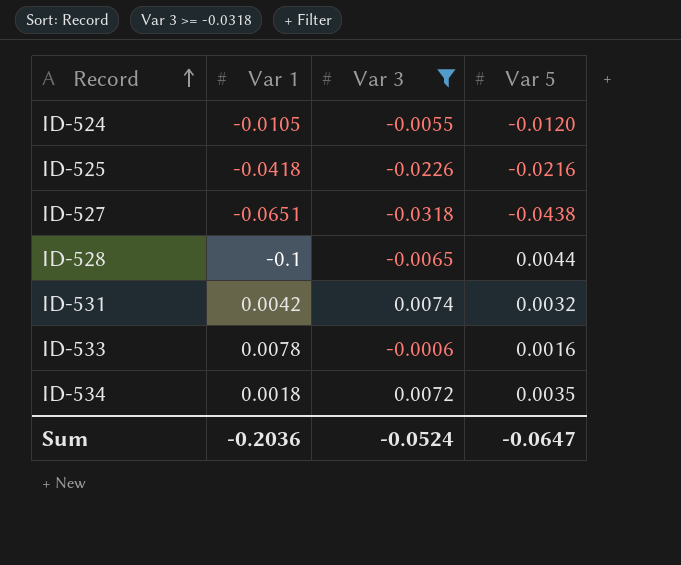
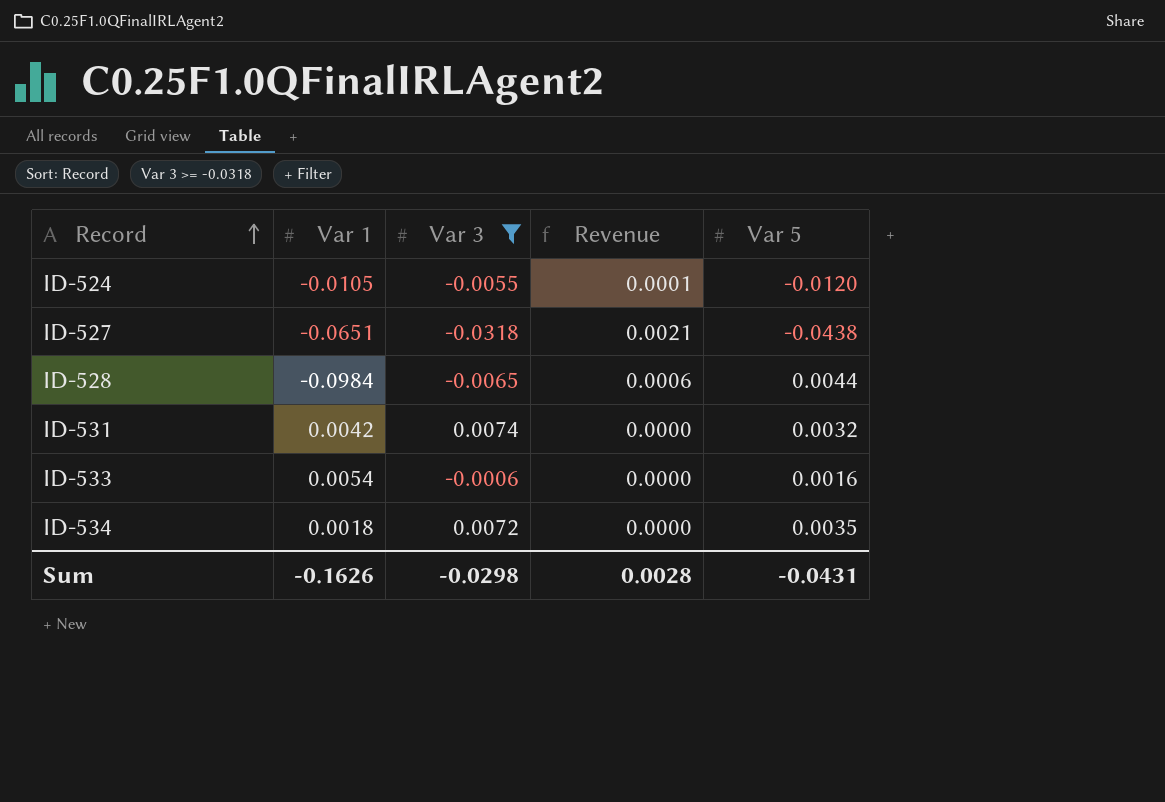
column Revenue | formula: none -> [Var 1] * [Var 3]
row ID-525: -0.0418 | -0.0226 | -0.0216 -> none
ID-528 | Var 1: -0.1 -> -0.0984
ID-533 | Var 1: 0.0078 -> 0.0054
Sum | Var 1: -0.2036 -> -0.1626
Sum | Var 3: -0.0524 -> -0.0298
Sum | Var 5: -0.0647 -> -0.0431

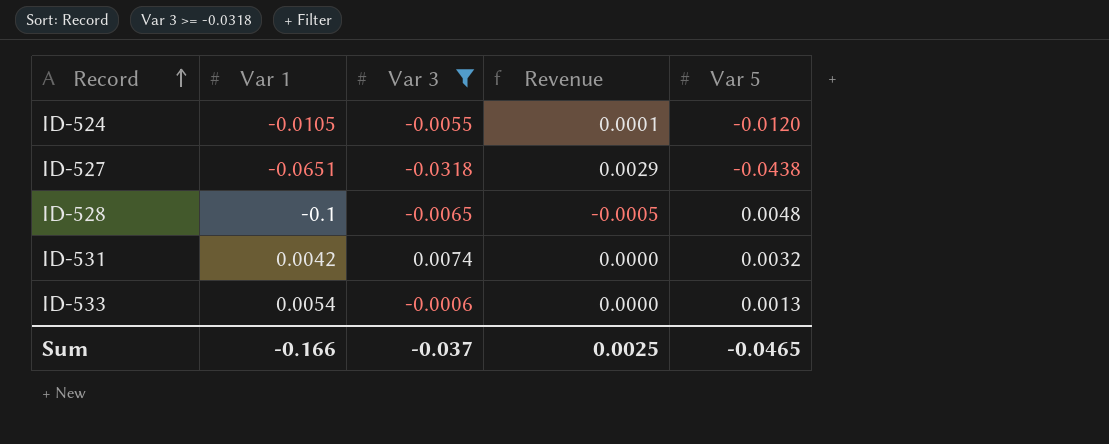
column Revenue | formula: [Var 1] * [Var 3] -> [Var 1] * [Var 5]
row ID-534: 0.0018 | 0.0072 | 0.0000 | 0.0035 -> none
ID-528 | Var 1: -0.0984 -> -0.1
ID-528 | Var 5: 0.0044 -> 0.0048
ID-533 | Var 5: 0.0016 -> 0.0013
Sum | Var 1: -0.1626 -> -0.166
Sum | Var 3: -0.0298 -> -0.037
Sum | Revenue: 0.0028 -> 0.0025
Sum | Var 5: -0.0431 -> -0.0465

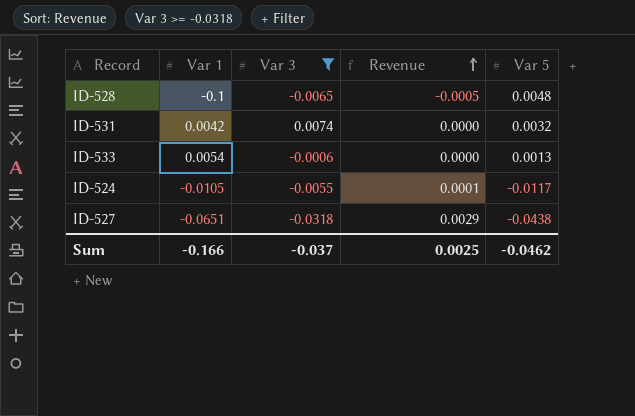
row order: Record ascending -> Revenue ascending
ID-524 | Var 5: -0.0120 -> -0.0117
Sum | Var 5: -0.0465 -> -0.0462

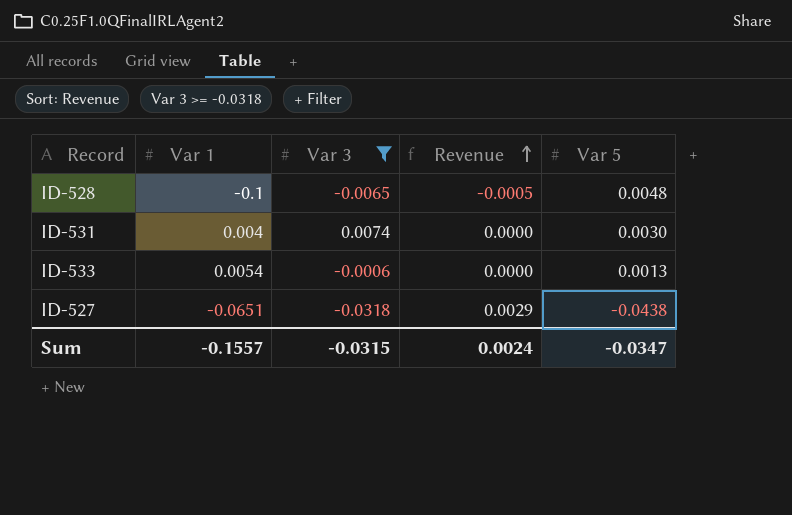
row ID-524: -0.0105 | -0.0055 | 0.0001 | -0.0117 -> none
ID-531 | Var 1: 0.0042 -> 0.004
ID-531 | Var 5: 0.0032 -> 0.0030
Sum | Var 1: -0.166 -> -0.1557
Sum | Var 3: -0.037 -> -0.0315
Sum | Revenue: 0.0025 -> 0.0024
Sum | Var 5: -0.0462 -> -0.0347

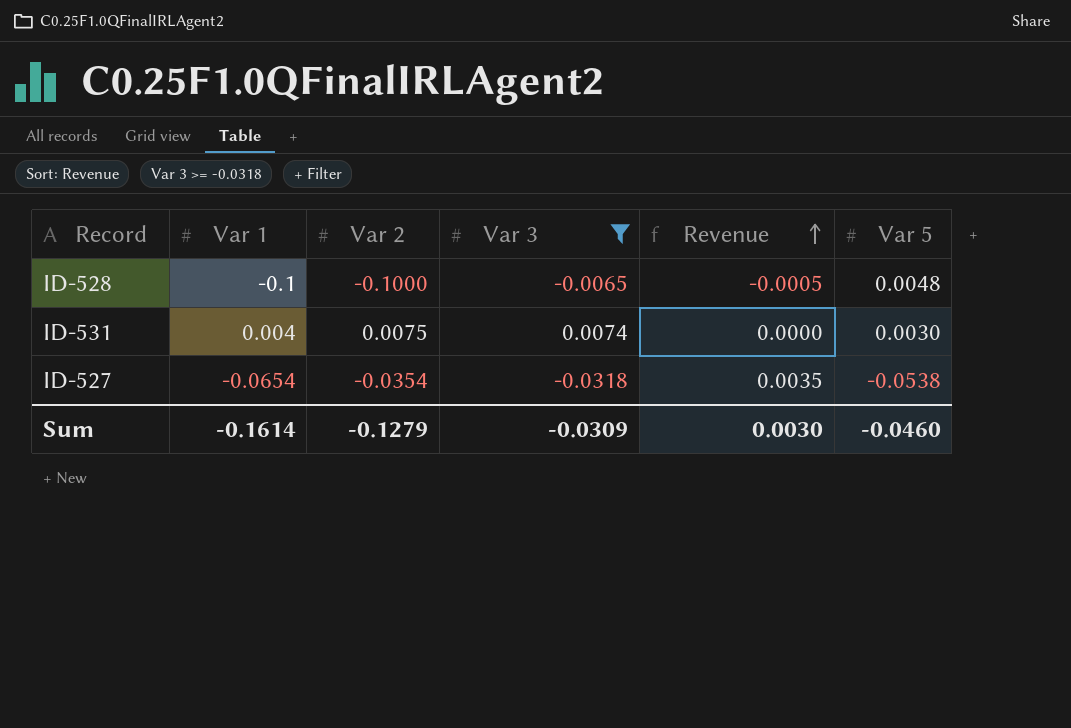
column Var 2 | position: none -> 3
row ID-533: 0.0054 | -0.0006 | 0.0000 | 0.0013 -> none
ID-527 | Var 1: -0.0651 -> -0.0654
ID-527 | Revenue: 0.0029 -> 0.0035
ID-527 | Var 5: -0.0438 -> -0.0538
Sum | Var 1: -0.1557 -> -0.1614
Sum | Var 3: -0.0315 -> -0.0309
Sum | Revenue: 0.0024 -> 0.0030
Sum | Var 5: -0.0347 -> -0.0460

